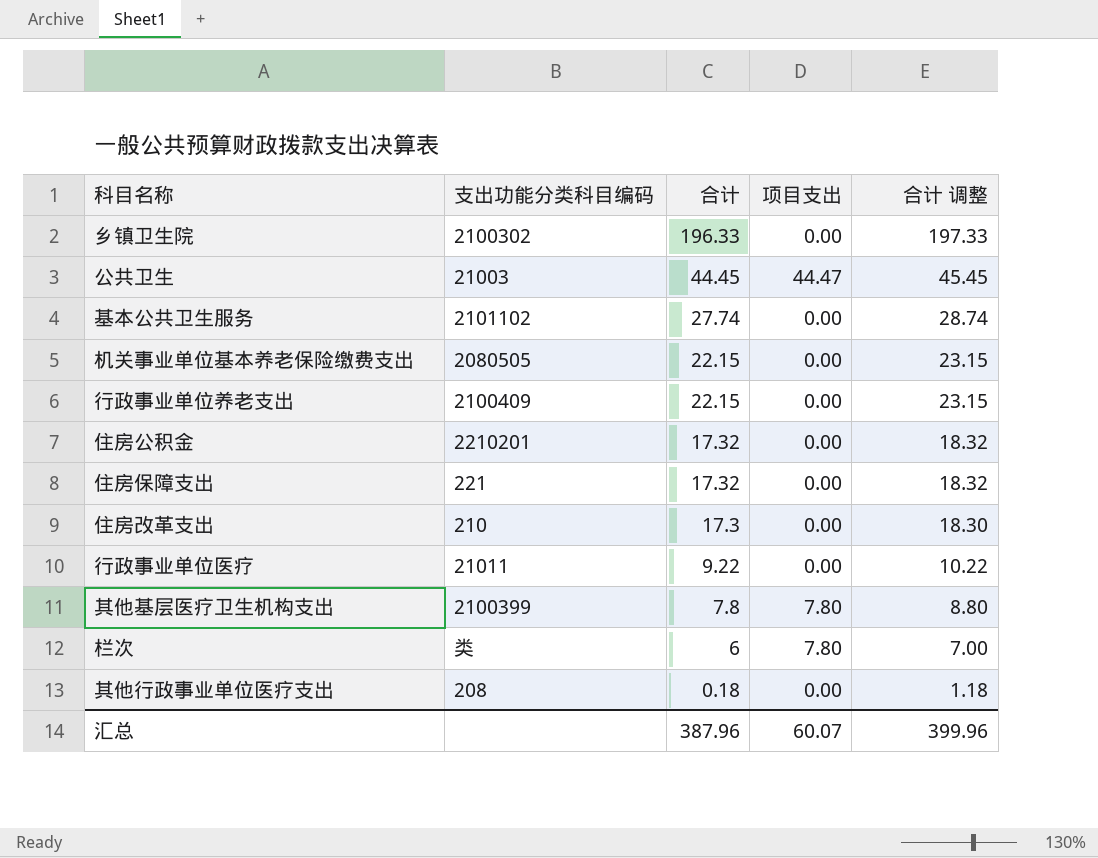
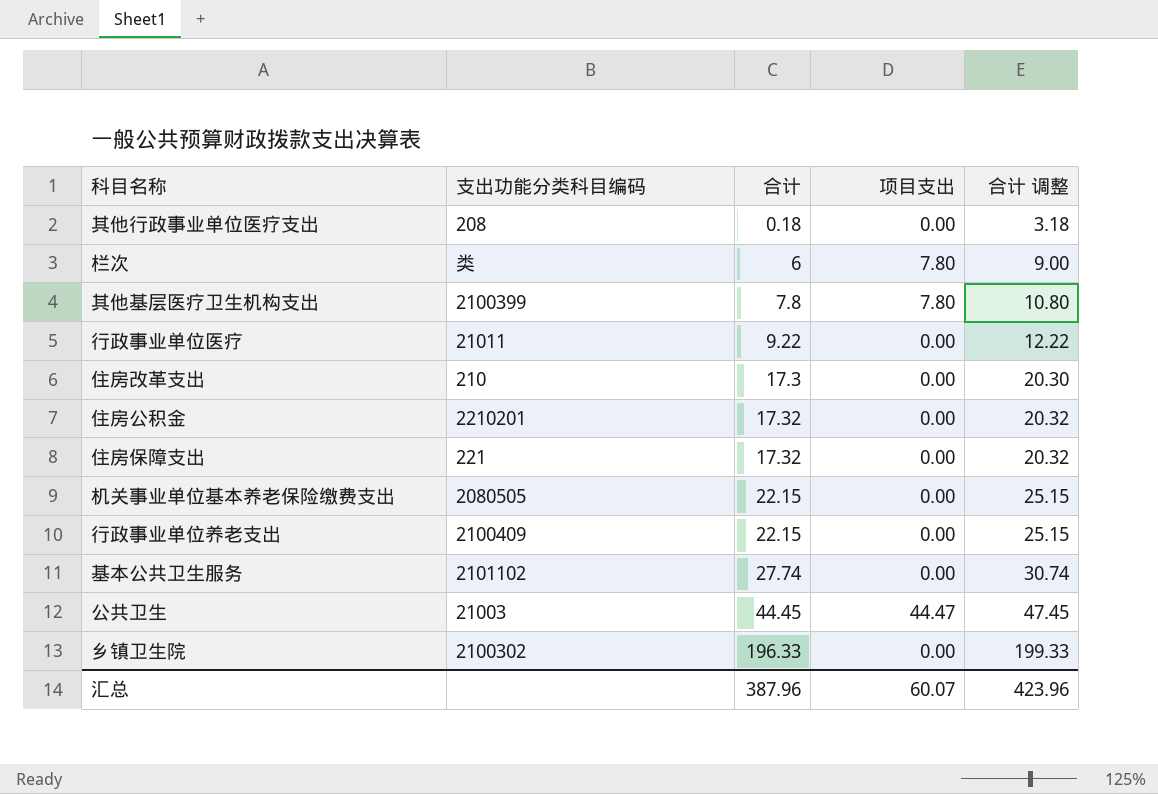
row order: 合计 descending -> 合计 ascending
column 合计 调整 | formula: [合计] + 1 -> [合计] + 3
汇总 | 合计 调整: 399.96 -> 423.96

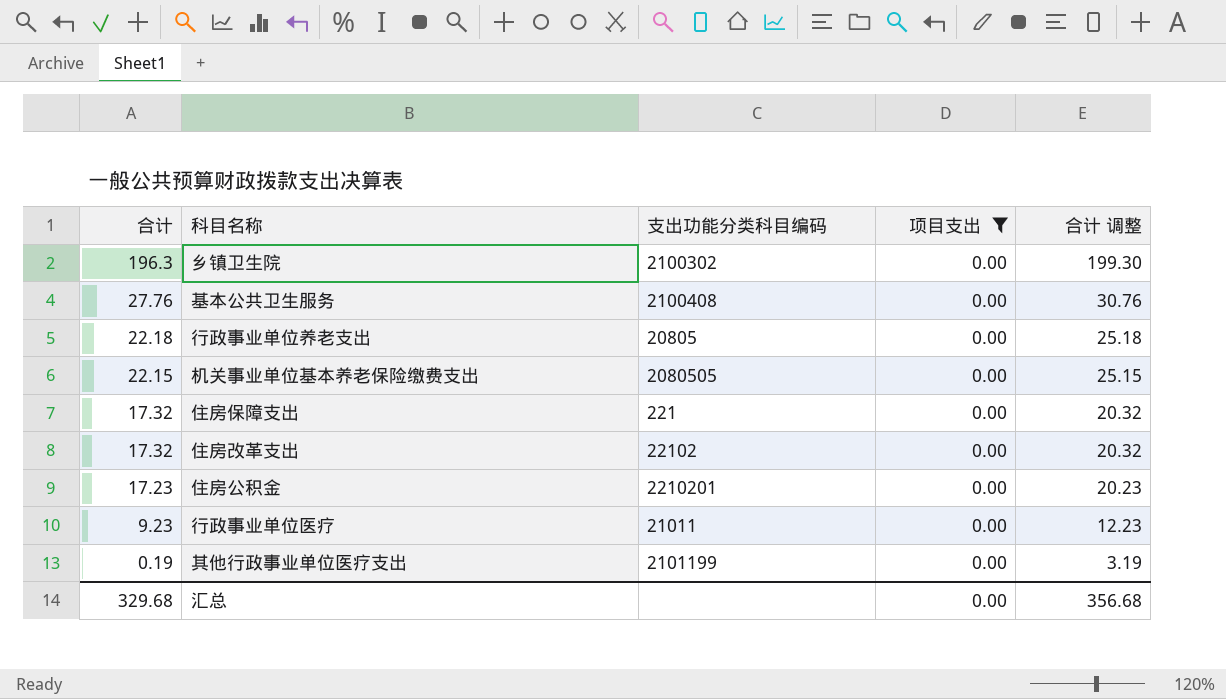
filter: none -> 项目支出 = 0.00
row order: 合计 ascending -> 合计 descending
column 合计 | position: 3 -> 1
乡镇卫生院 | 合计: 196.33 -> 196.3
乡镇卫生院 | 合计 调整: 199.33 -> 199.30
基本公共卫生服务 | 合计: 27.74 -> 27.76
基本公共卫生服务 | 支出功能分类科目编码: 2101102 -> 2100408
基本公共卫生服务 | 合计 调整: 30.74 -> 30.76
行政事业单位养老支出 | 合计: 22.15 -> 22.18
行政事业单位养老支出 | 支出功能分类科目编码: 2100409 -> 20805
行政事业单位养老支出 | 合计 调整: 25.15 -> 25.18
住房改革支出 | 合计: 17.3 -> 17.32
住房改革支出 | 支出功能分类科目编码: 210 -> 22102
住房改革支出 | 合计 调整: 20.30 -> 20.32
住房公积金 | 合计: 17.32 -> 17.23
住房公积金 | 合计 调整: 20.32 -> 20.23
行政事业单位医疗 | 合计: 9.22 -> 9.23
行政事业单位医疗 | 合计 调整: 12.22 -> 12.23
其他行政事业单位医疗支出 | 合计: 0.18 -> 0.19
其他行政事业单位医疗支出 | 支出功能分类科目编码: 208 -> 2101199
其他行政事业单位医疗支出 | 合计 调整: 3.18 -> 3.19
汇总 | 合计: 387.96 -> 329.68
汇总 | 项目支出: 60.07 -> 0.00
汇总 | 合计 调整: 423.96 -> 356.68

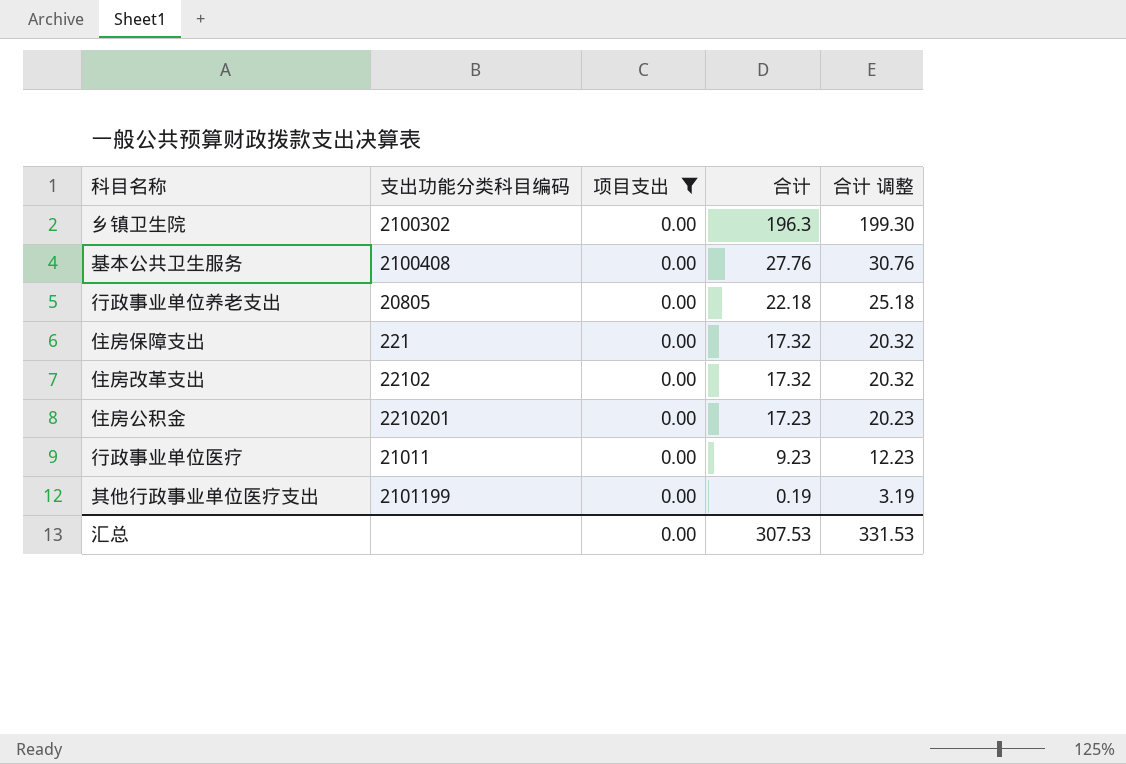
column 合计 | position: 1 -> 4
row 机关事业单位基本养老保险缴费支出: 22.15 | 2080505 | 0.00 | 25.15 -> none
汇总 | 合计: 329.68 -> 307.53
汇总 | 合计 调整: 356.68 -> 331.53

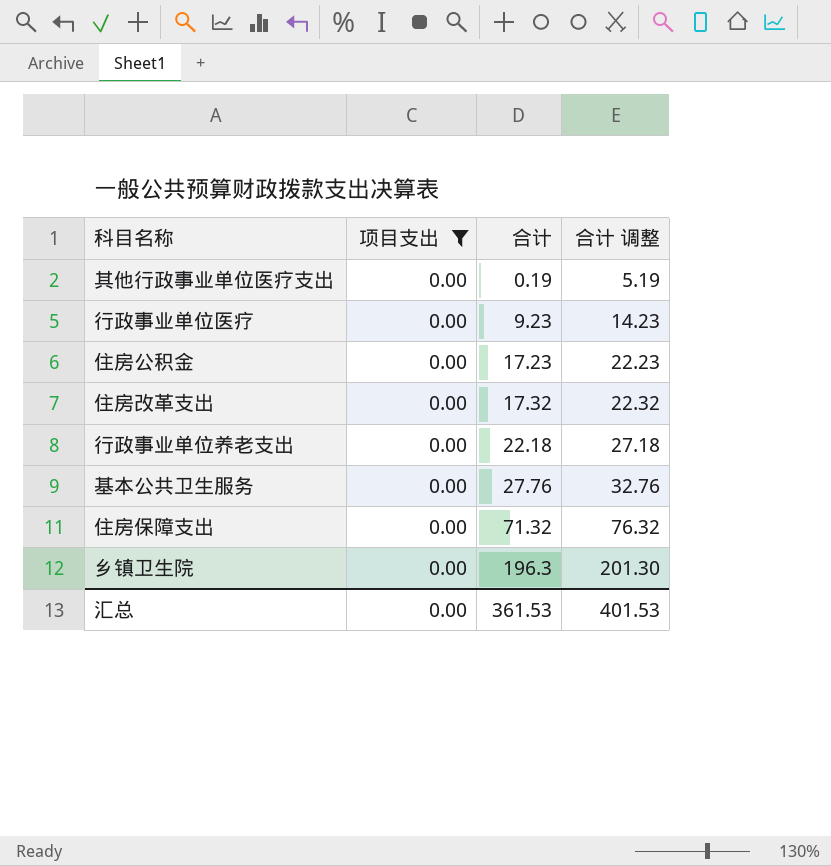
row order: 合计 descending -> 合计 ascending
column 支出功能分类科目编码 | position: 2 -> none
column 合计 调整 | formula: [合计] + 3 -> [合计] + 5
住房保障支出 | 合计: 17.32 -> 71.32
汇总 | 合计: 307.53 -> 361.53
汇总 | 合计 调整: 331.53 -> 401.53

